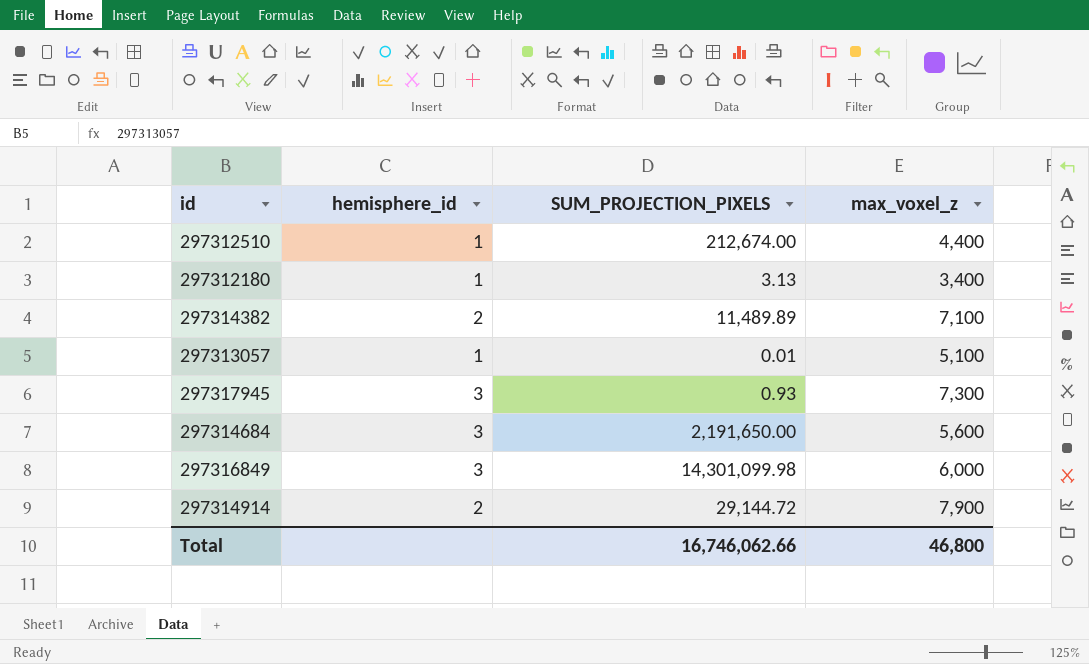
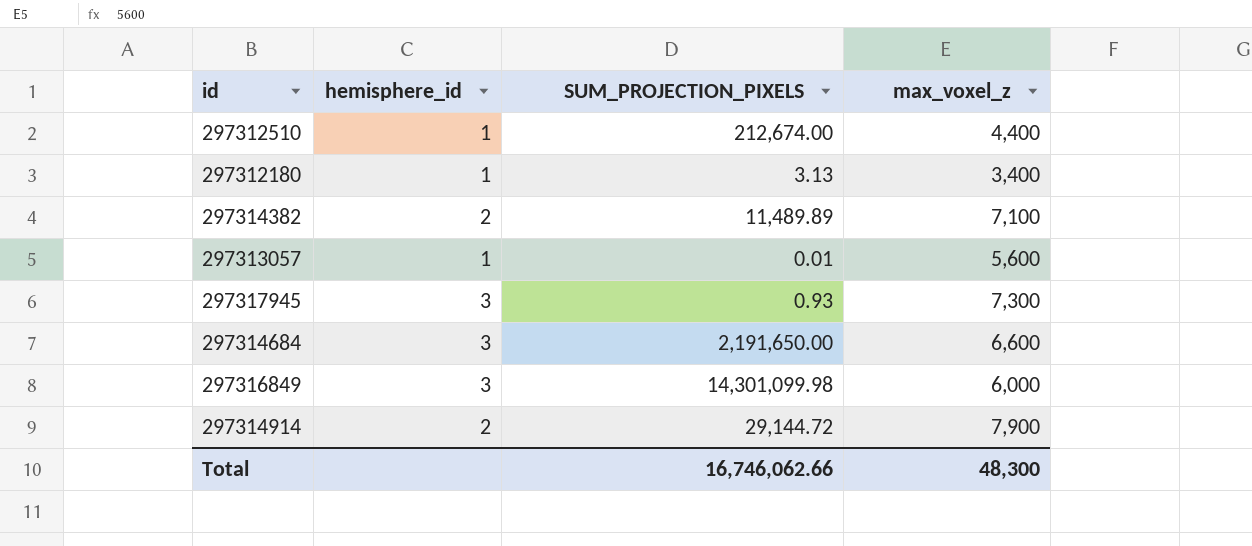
297313057 | max_voxel_z: 5,100 -> 5,600
297314684 | max_voxel_z: 5,600 -> 6,600
Total | max_voxel_z: 46,800 -> 48,300

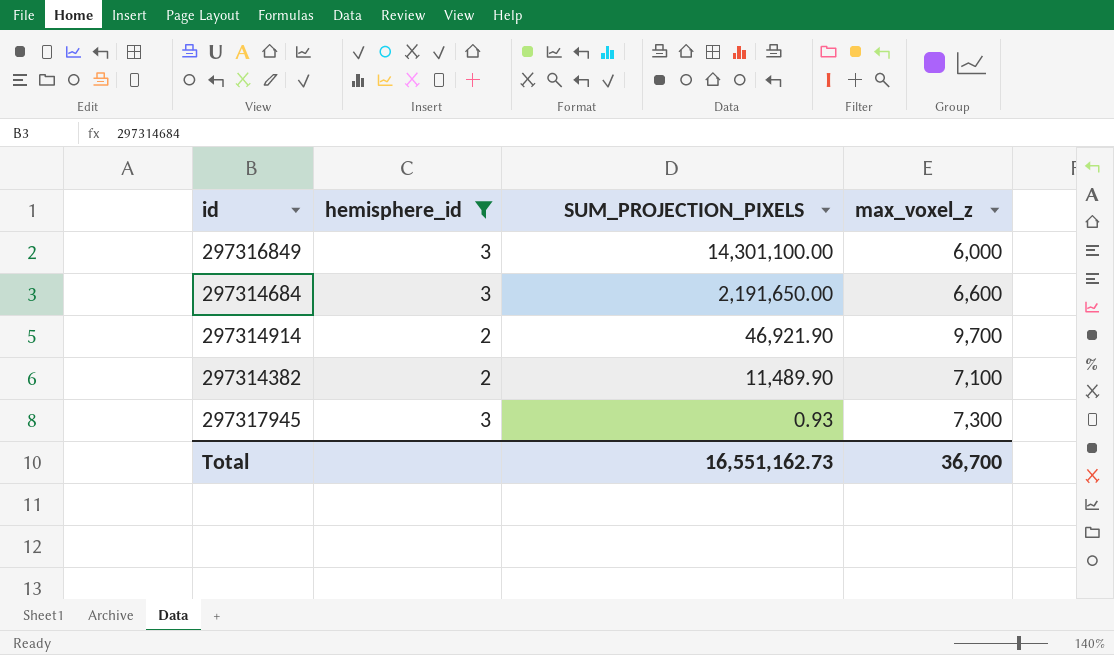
filter: none -> hemisphere_id != 1
row order: none -> SUM_PROJECTION_PIXELS descending
297316849 | SUM_PROJECTION_PIXELS: 14,301,099.98 -> 14,301,100.00
297314914 | SUM_PROJECTION_PIXELS: 29,144.72 -> 46,921.90
297314914 | max_voxel_z: 7,900 -> 9,700
297314382 | SUM_PROJECTION_PIXELS: 11,489.89 -> 11,489.90
Total | SUM_PROJECTION_PIXELS: 16,746,062.66 -> 16,551,162.73
Total | max_voxel_z: 48,300 -> 36,700

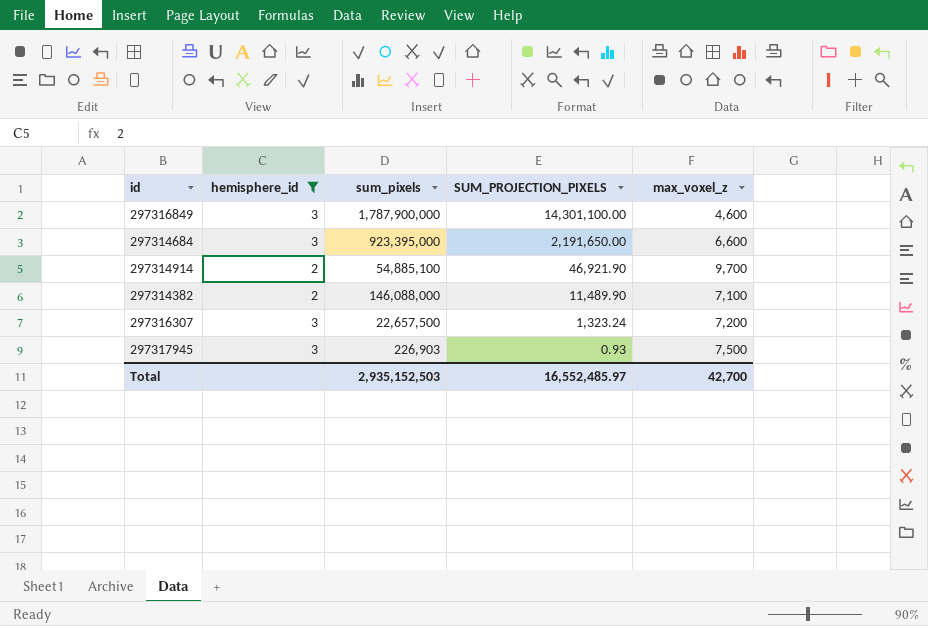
column sum_pixels | position: none -> 3
297316849 | max_voxel_z: 6,000 -> 4,600
row 297316307: none -> 3 | 22,657,500 | 1,323.24 | 7,200
297317945 | max_voxel_z: 7,300 -> 7,500
Total | SUM_PROJECTION_PIXELS: 16,551,162.73 -> 16,552,485.97
Total | max_voxel_z: 36,700 -> 42,700

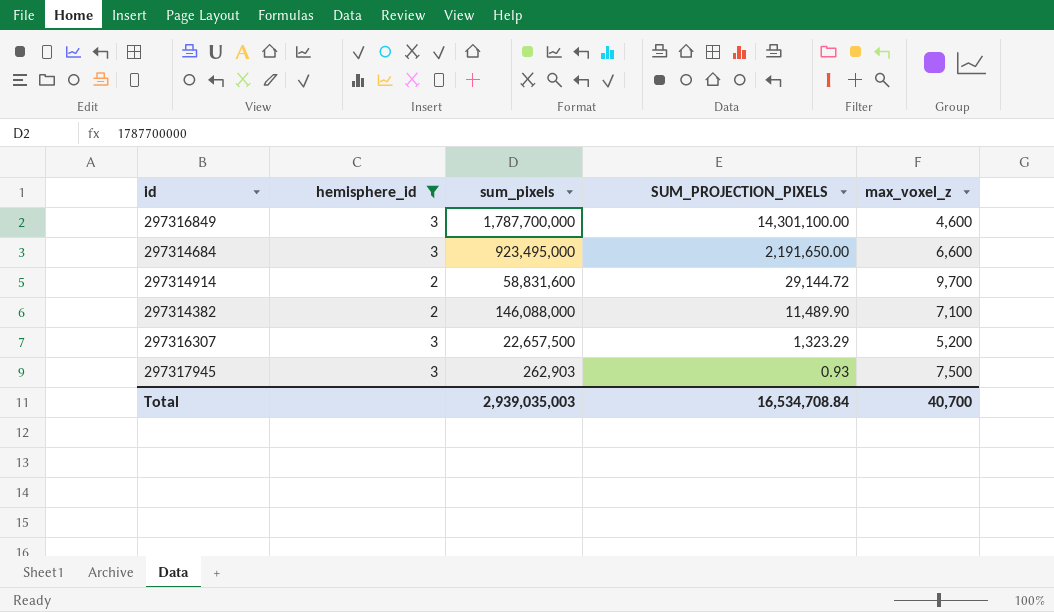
297316849 | sum_pixels: 1,787,900,000 -> 1,787,700,000
297314684 | sum_pixels: 923,395,000 -> 923,495,000
297314914 | sum_pixels: 54,885,100 -> 58,831,600
297314914 | SUM_PROJECTION_PIXELS: 46,921.90 -> 29,144.72
297316307 | SUM_PROJECTION_PIXELS: 1,323.24 -> 1,323.29
297316307 | max_voxel_z: 7,200 -> 5,200
297317945 | sum_pixels: 226,903 -> 262,903
Total | sum_pixels: 2,935,152,503 -> 2,939,035,003
Total | SUM_PROJECTION_PIXELS: 16,552,485.97 -> 16,534,708.84
Total | max_voxel_z: 42,700 -> 40,700

